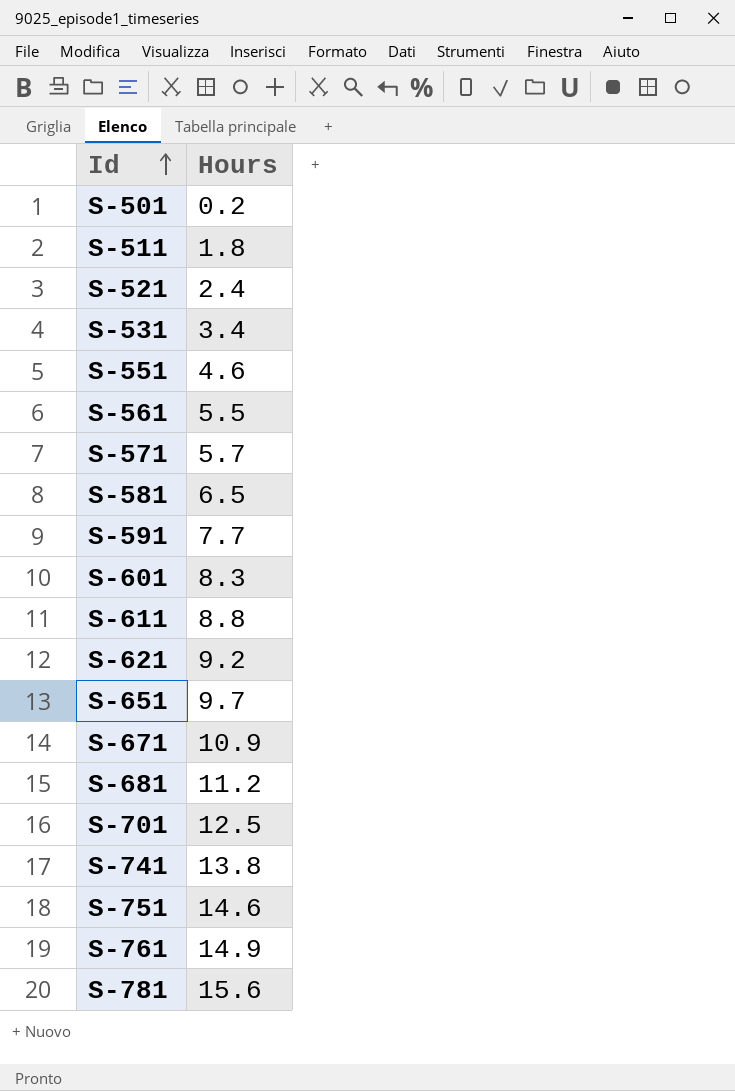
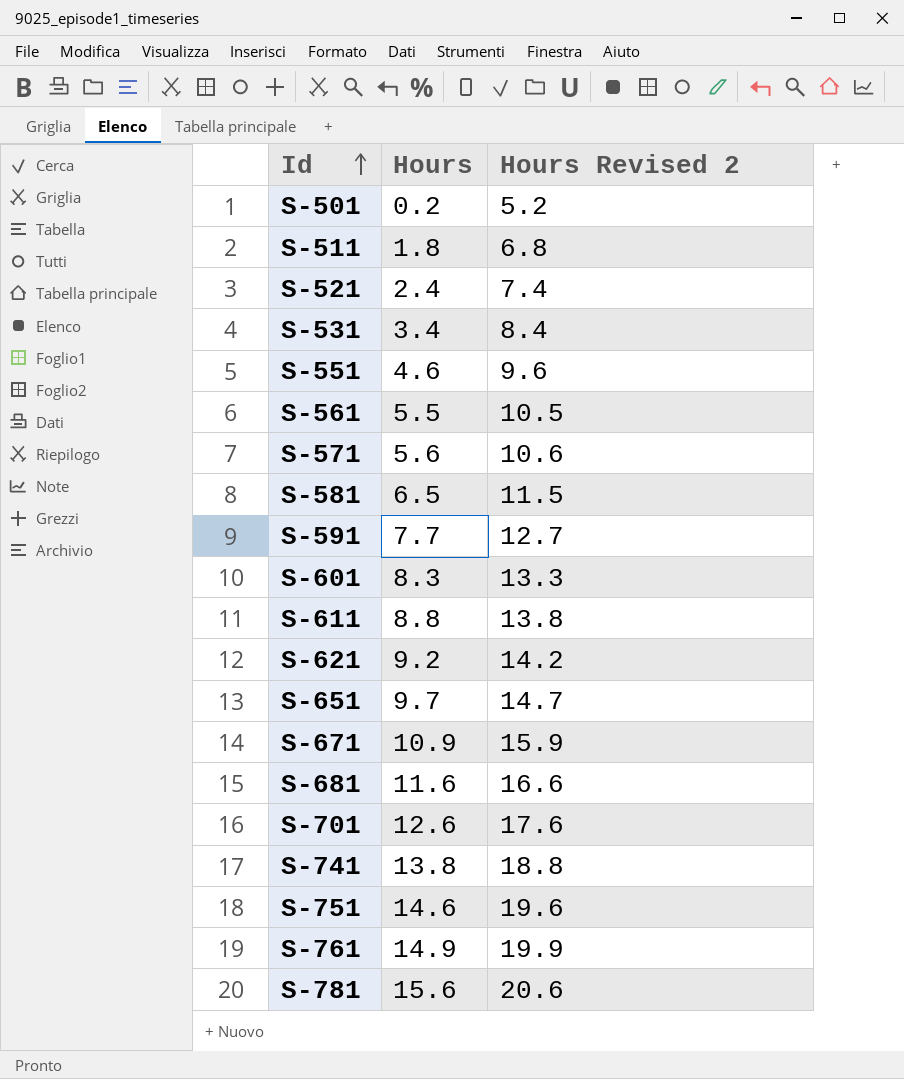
column Hours Revised 2 | formula: none -> [Hours] + 5
S-571 | Hours: 5.7 -> 5.6
S-681 | Hours: 11.2 -> 11.6
S-701 | Hours: 12.5 -> 12.6

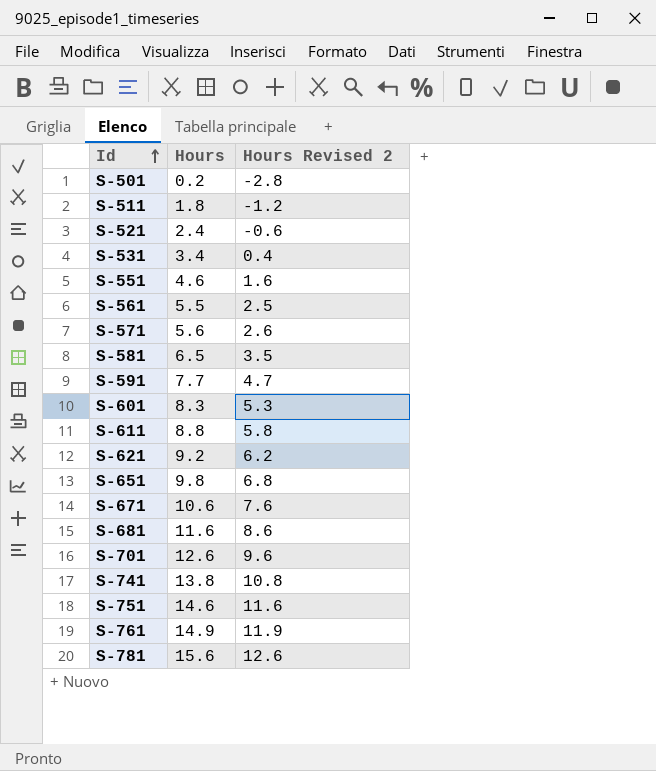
column Hours Revised 2 | formula: [Hours] + 5 -> [Hours] - 3
S-651 | Hours: 9.7 -> 9.8
S-671 | Hours: 10.9 -> 10.6

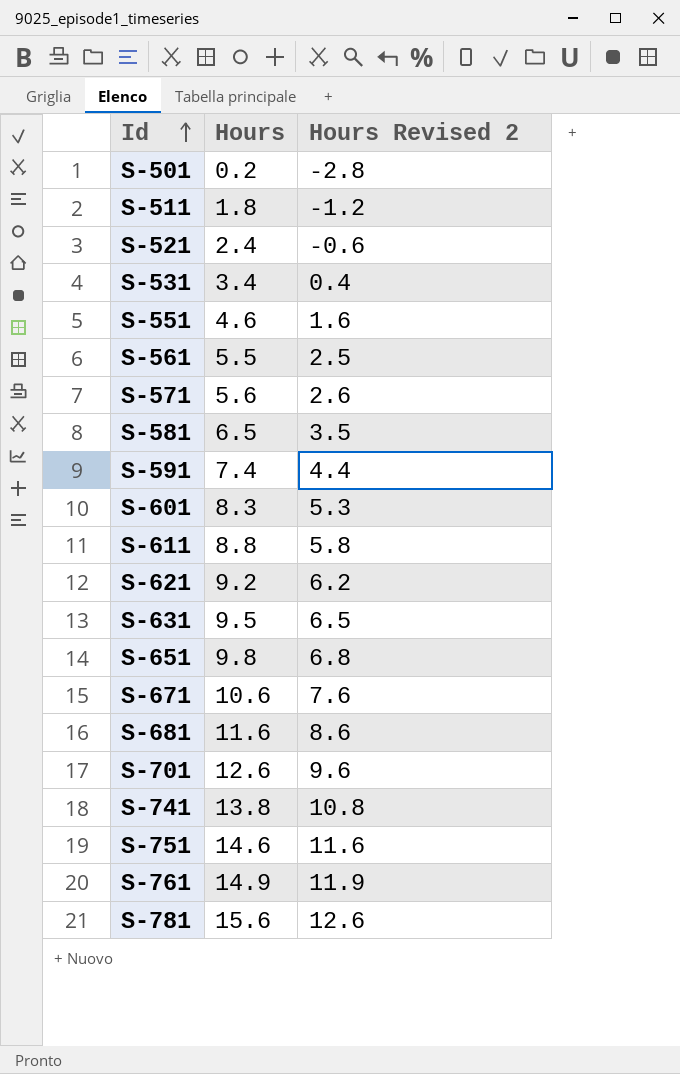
S-591 | Hours: 7.7 -> 7.4
S-591 | Hours Revised 2: 4.7 -> 4.4
row S-631: none -> 9.5 | 6.5

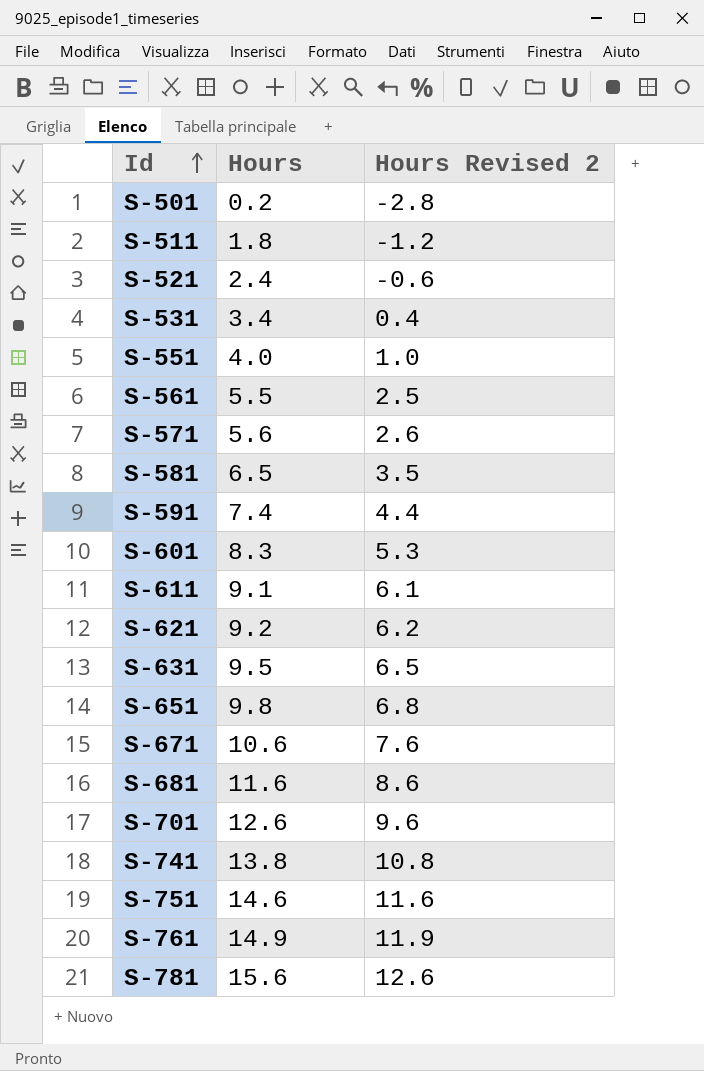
S-551 | Hours: 4.6 -> 4.0
S-551 | Hours Revised 2: 1.6 -> 1.0
S-611 | Hours: 8.8 -> 9.1
S-611 | Hours Revised 2: 5.8 -> 6.1

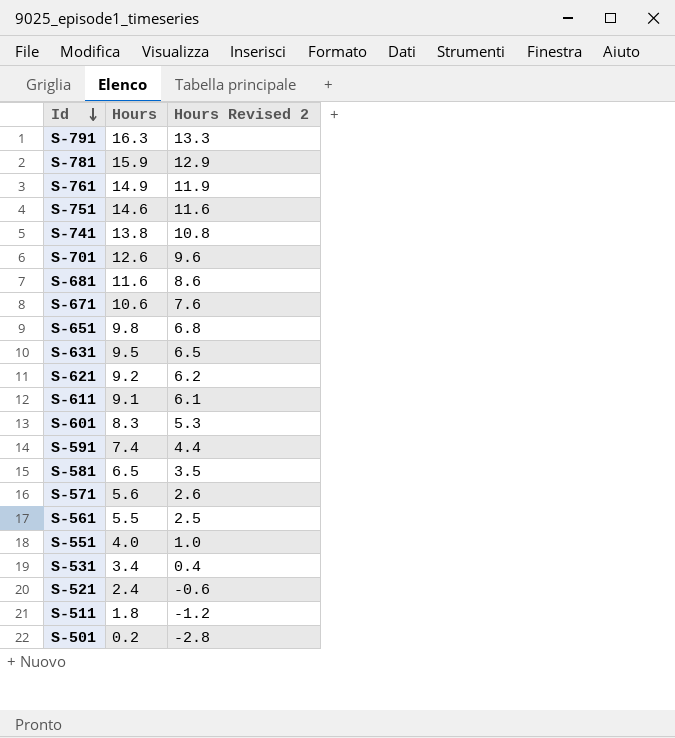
row order: Id ascending -> Id descending
row S-791: none -> 16.3 | 13.3
S-781 | Hours: 15.6 -> 15.9
S-781 | Hours Revised 2: 12.6 -> 12.9

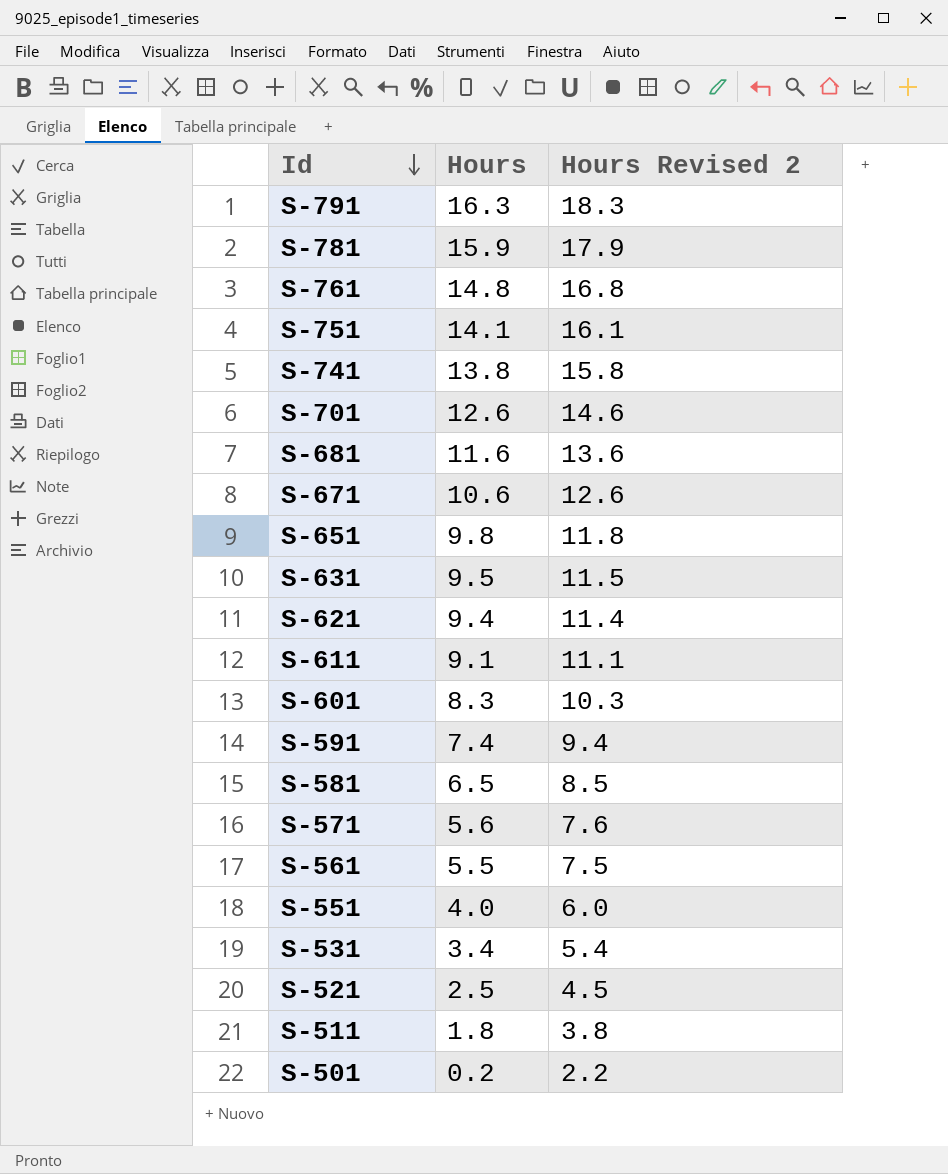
column Hours Revised 2 | formula: [Hours] - 3 -> [Hours] + 2
S-761 | Hours: 14.9 -> 14.8
S-751 | Hours: 14.6 -> 14.1
S-621 | Hours: 9.2 -> 9.4
S-521 | Hours: 2.4 -> 2.5

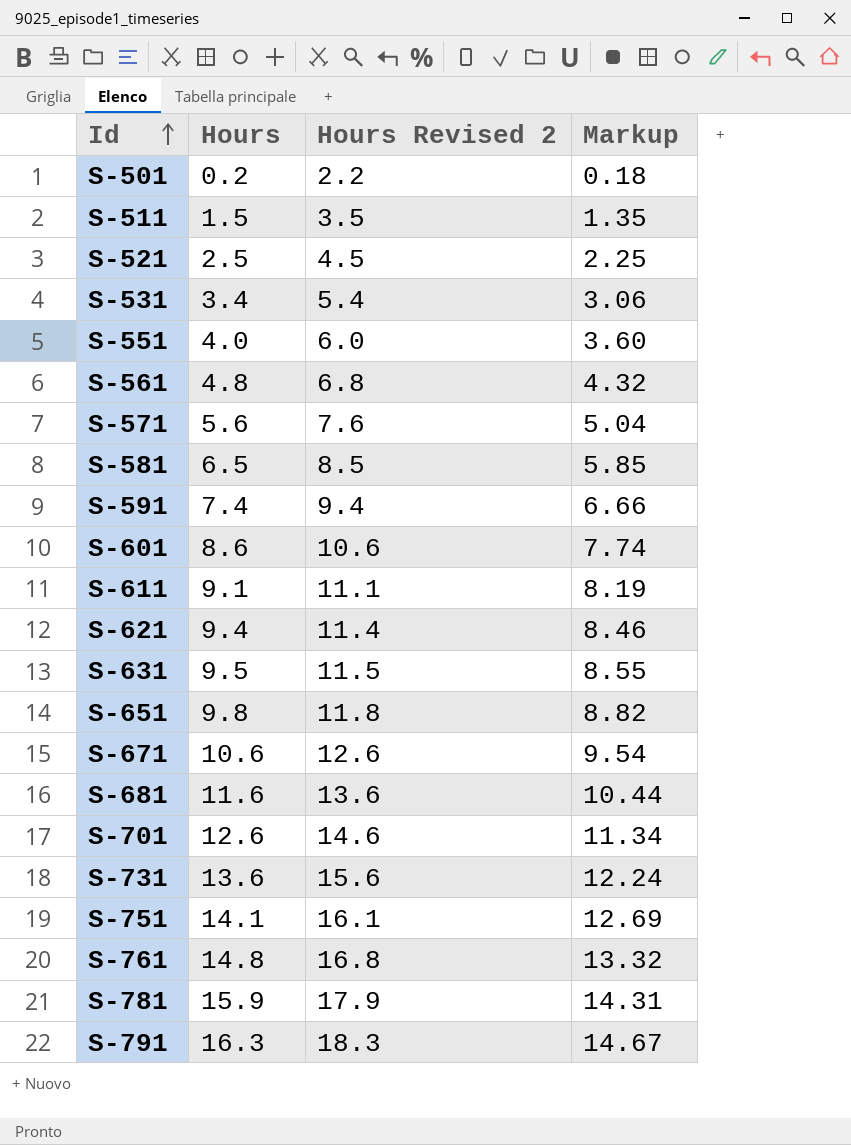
row order: Id descending -> Id ascending
column Markup | formula: none -> [Hours] * 0.9
row S-741: 13.8 | 15.8 -> none
S-511 | Hours: 1.8 -> 1.5
S-511 | Hours Revised 2: 3.8 -> 3.5
S-561 | Hours: 5.5 -> 4.8
S-561 | Hours Revised 2: 7.5 -> 6.8
S-601 | Hours: 8.3 -> 8.6
S-601 | Hours Revised 2: 10.3 -> 10.6
row S-731: none -> 13.6 | 15.6 | 12.24

